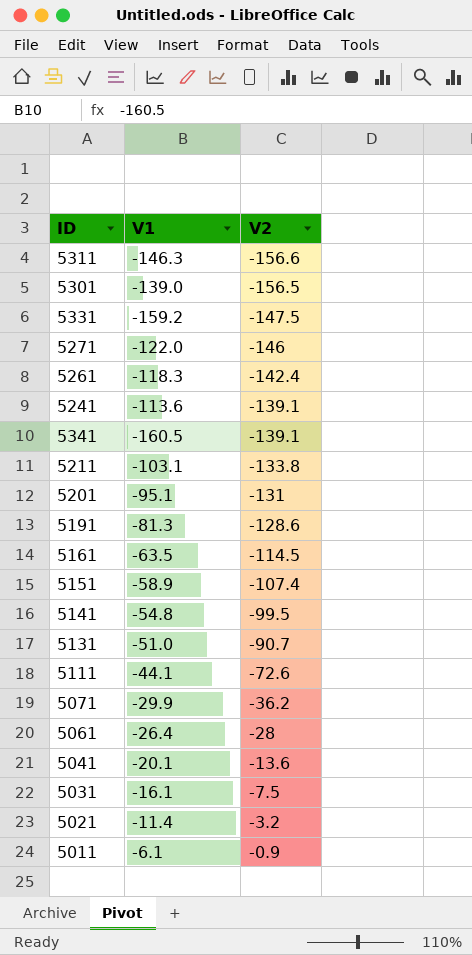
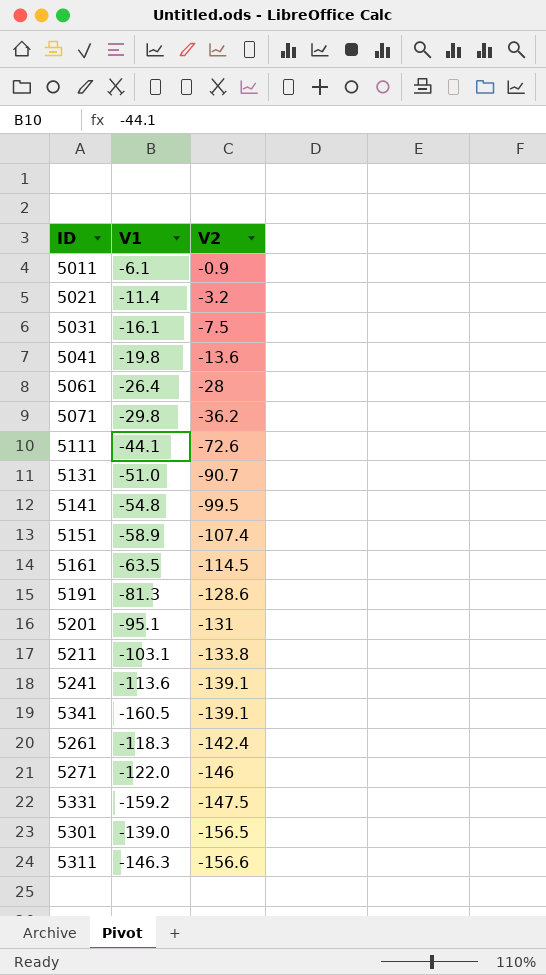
row order: V2 ascending -> V2 descending
5041 | V1: -20.1 -> -19.8
5071 | V1: -29.9 -> -29.8

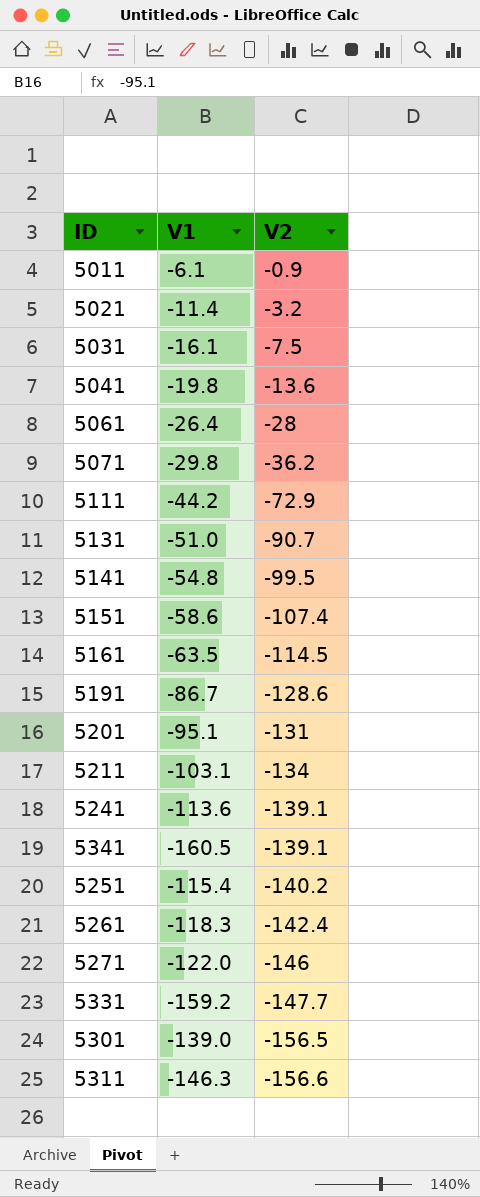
5111 | V1: -44.1 -> -44.2
5111 | V2: -72.6 -> -72.9
5151 | V1: -58.9 -> -58.6
5191 | V1: -81.3 -> -86.7
5211 | V2: -133.8 -> -134
row 5251: none -> -115.4 | -140.2
5331 | V2: -147.5 -> -147.7

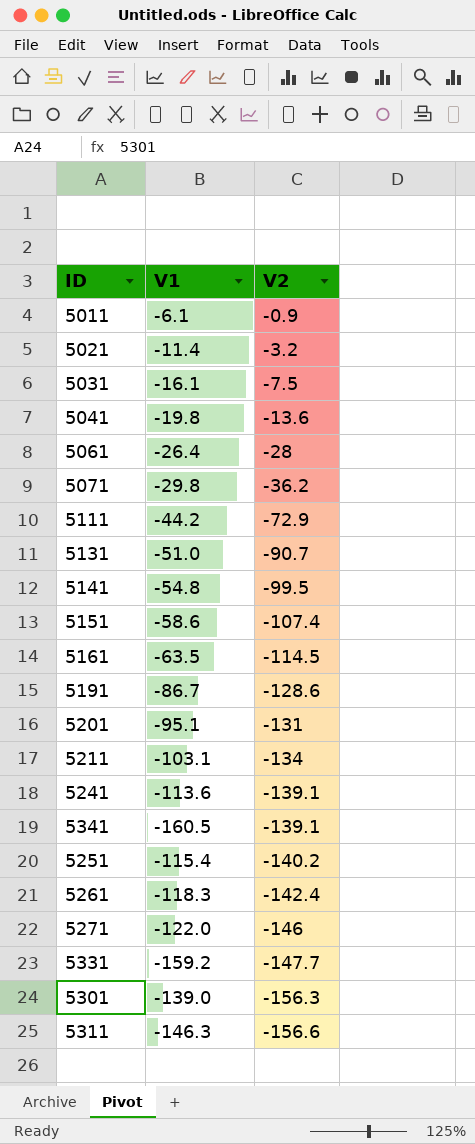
5301 | V2: -156.5 -> -156.3

